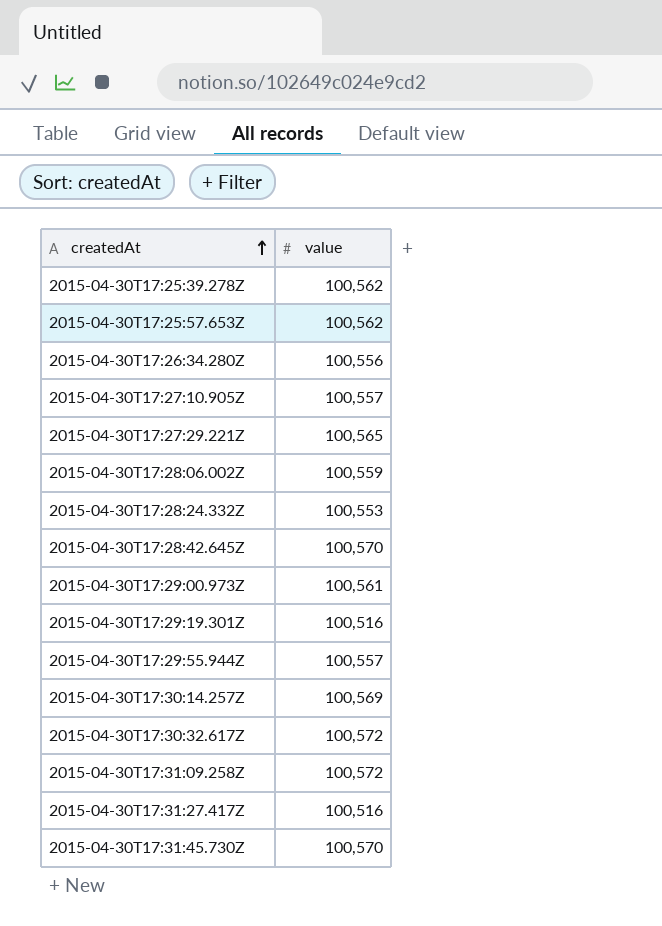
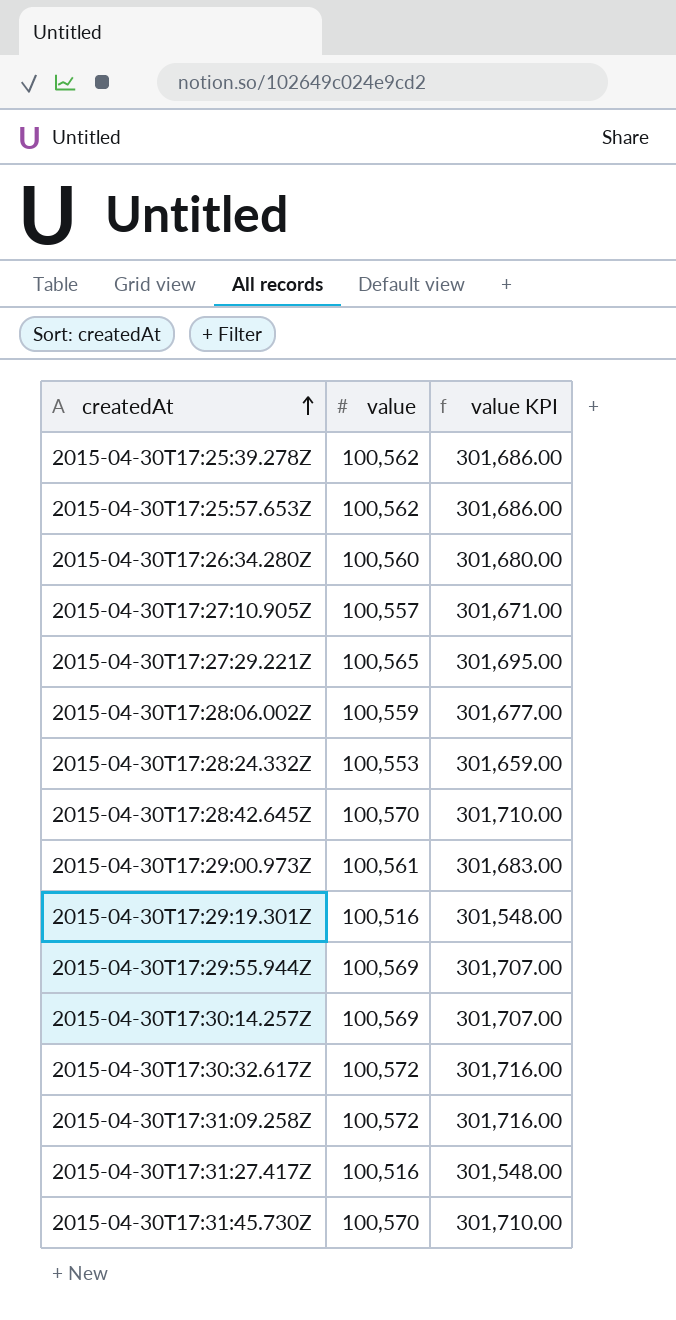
column value KPI | formula: none -> [value] * 3
2015-04-30T17:26:34.280Z | value: 100,556 -> 100,560
2015-04-30T17:29:55.944Z | value: 100,557 -> 100,569

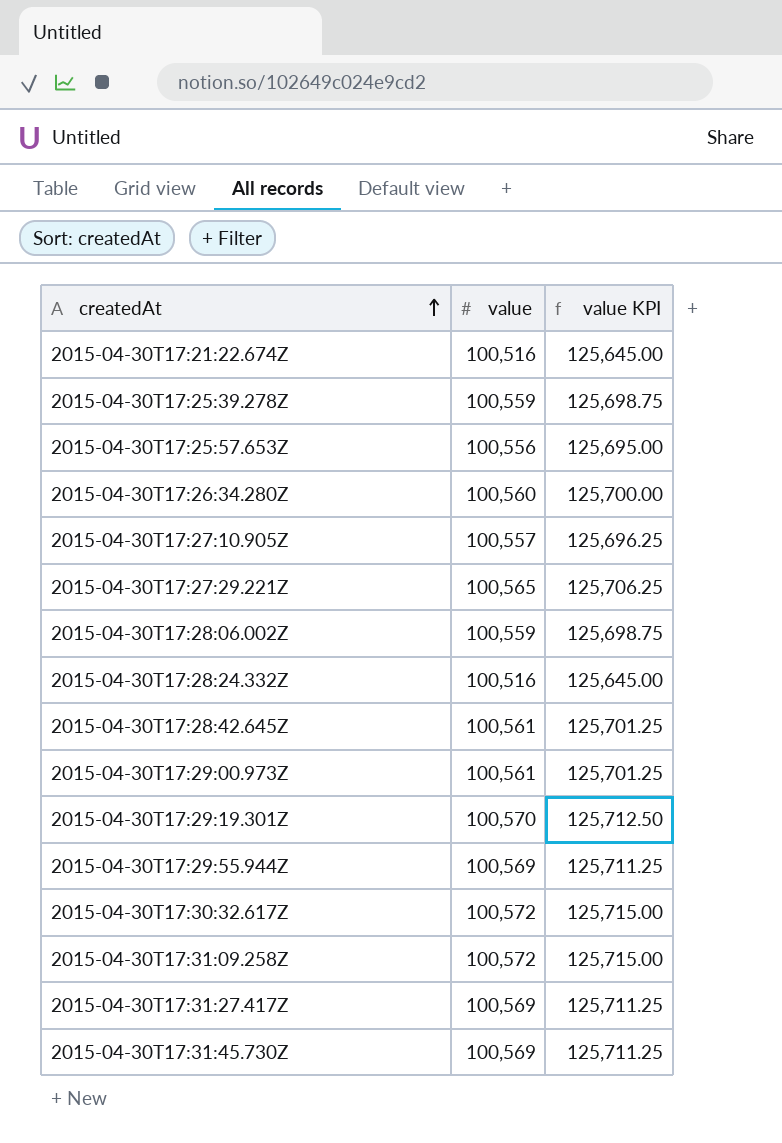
column value KPI | formula: [value] * 3 -> [value] * 1.25
row 2015-04-30T17:30:14.257Z: 100,569 | 301,707.00 -> none
row 2015-04-30T17:21:22.674Z: none -> 100,516 | 125,645.00
2015-04-30T17:25:39.278Z | value: 100,562 -> 100,559
2015-04-30T17:25:57.653Z | value: 100,562 -> 100,556
2015-04-30T17:28:24.332Z | value: 100,553 -> 100,516
2015-04-30T17:28:42.645Z | value: 100,570 -> 100,561
2015-04-30T17:29:19.301Z | value: 100,516 -> 100,570
2015-04-30T17:31:27.417Z | value: 100,516 -> 100,569
2015-04-30T17:31:45.730Z | value: 100,570 -> 100,569

